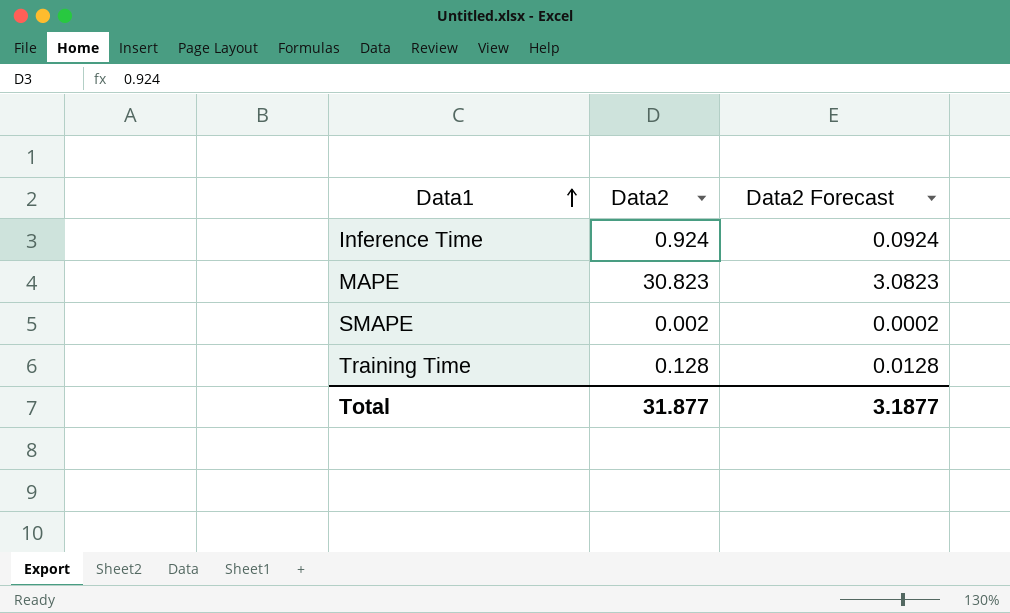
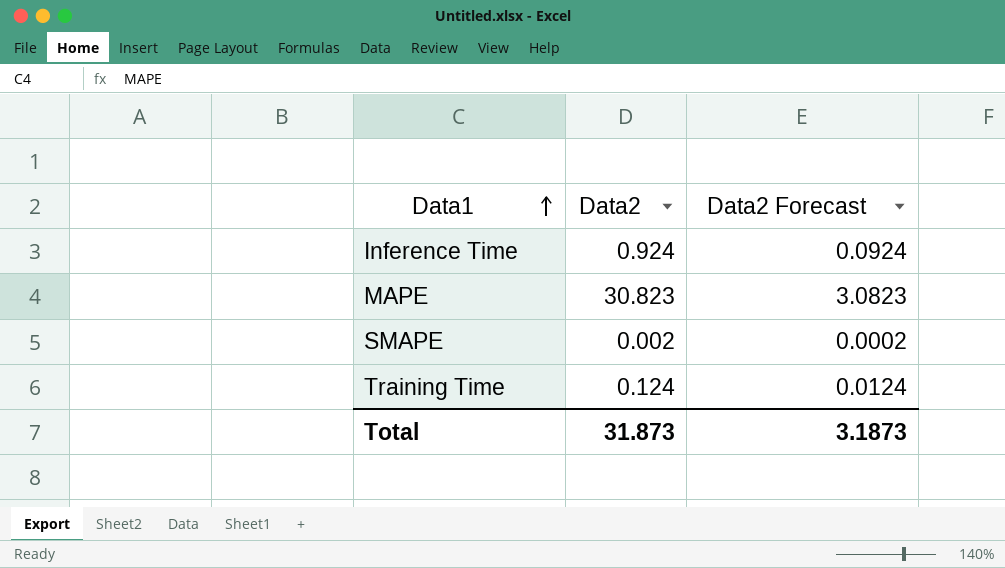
Training Time | Data2: 0.128 -> 0.124
Training Time | Data2 Forecast: 0.0128 -> 0.0124
Total | Data2: 31.877 -> 31.873
Total | Data2 Forecast: 3.1877 -> 3.1873

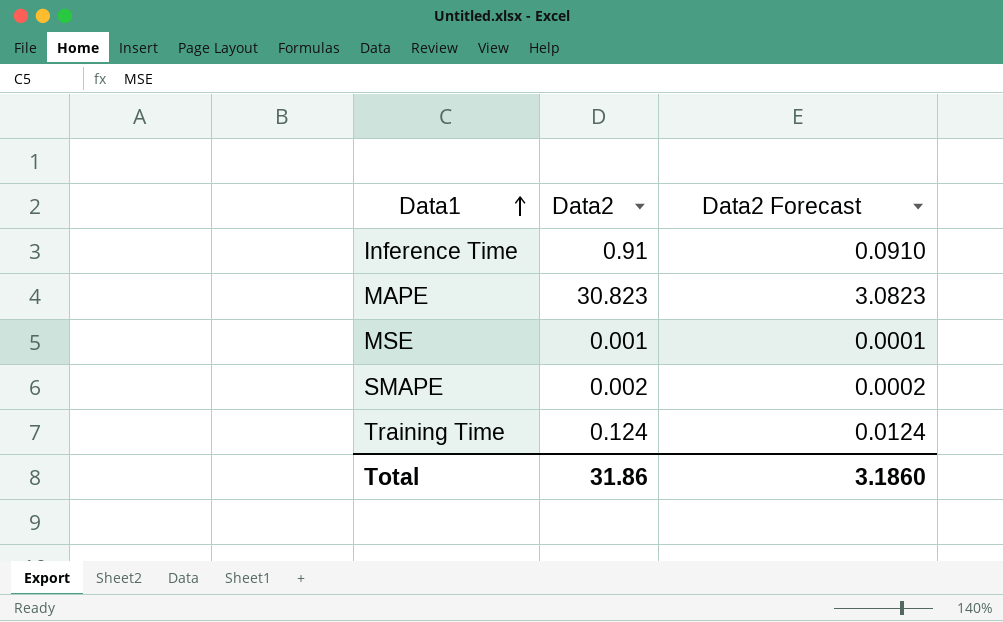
Inference Time | Data2: 0.924 -> 0.91
Inference Time | Data2 Forecast: 0.0924 -> 0.0910
row MSE: none -> 0.001 | 0.0001
Total | Data2: 31.873 -> 31.86
Total | Data2 Forecast: 3.1873 -> 3.1860

